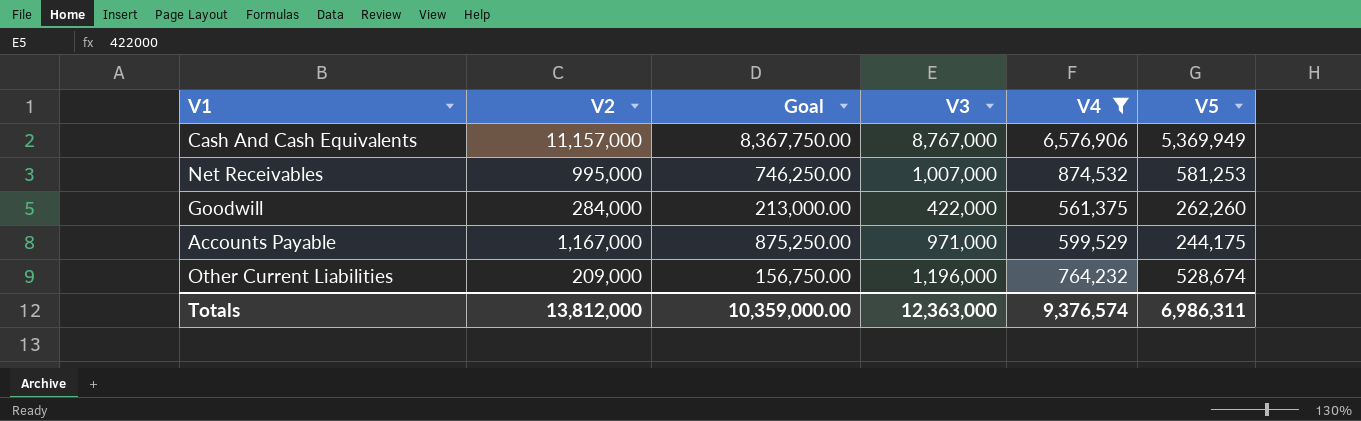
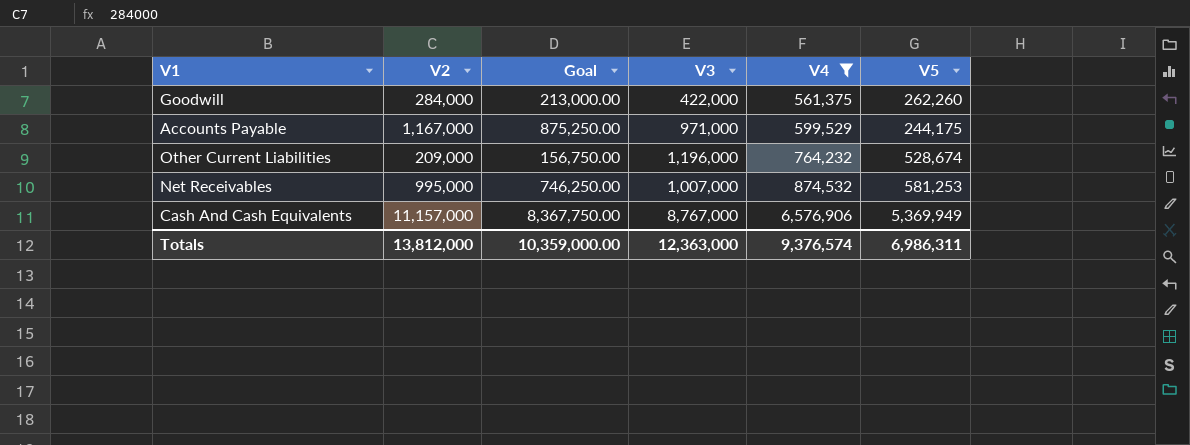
row order: none -> V4 ascending

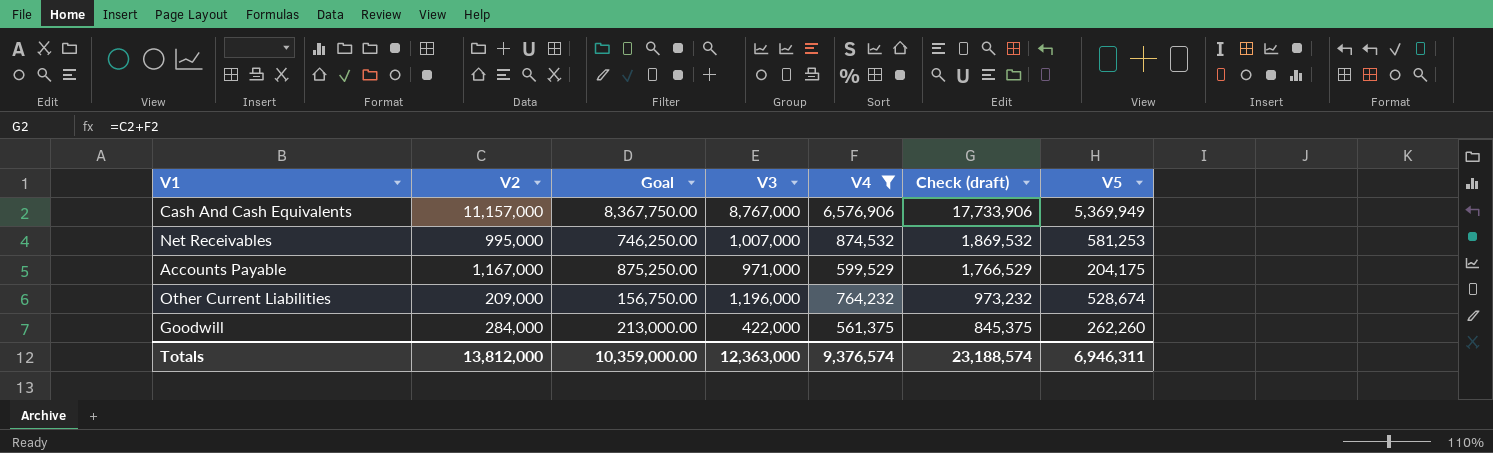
row order: V4 ascending -> Check (draft) descending
column Check (draft) | formula: none -> [V2] + [V4]
Accounts Payable | V5: 244,175 -> 204,175
Totals | V5: 6,986,311 -> 6,946,311

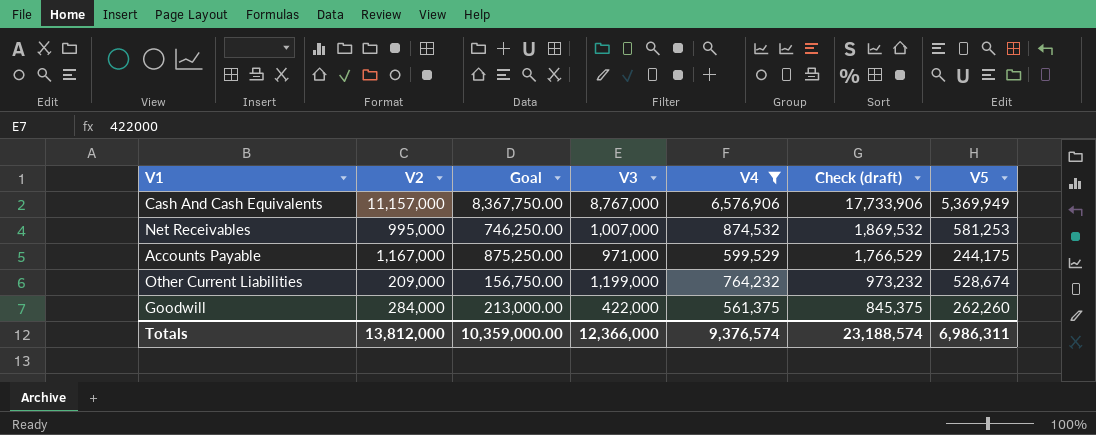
Accounts Payable | V5: 204,175 -> 244,175
Other Current Liabilities | V3: 1,196,000 -> 1,199,000
Totals | V3: 12,363,000 -> 12,366,000
Totals | V5: 6,946,311 -> 6,986,311

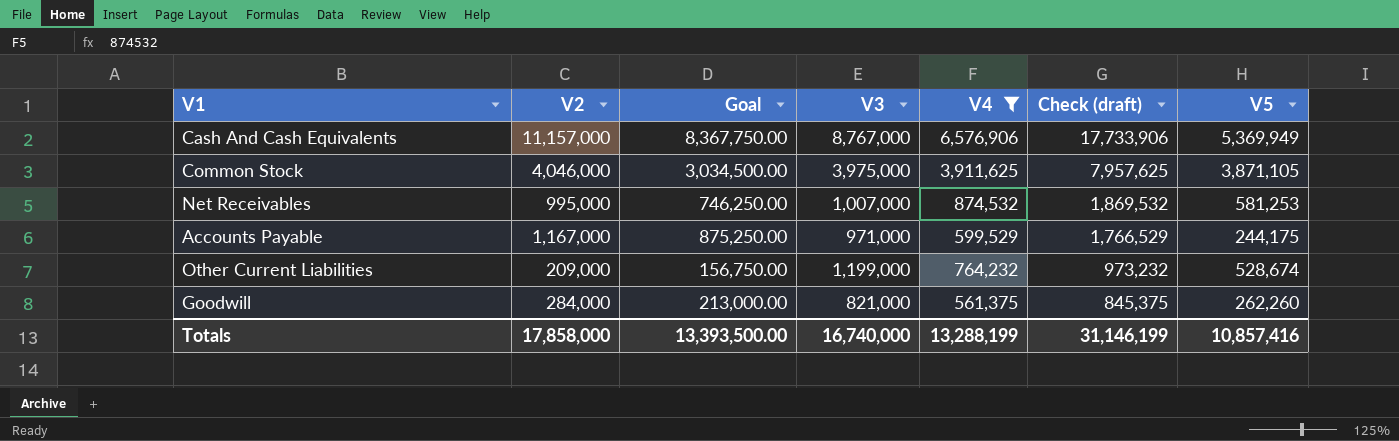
row Common Stock: none -> 4,046,000 | 3,034,500.00 | 3,975,000 | 3,911,625 | 7,957,625 | 3,871,105
Goodwill | V3: 422,000 -> 821,000
Totals | V2: 13,812,000 -> 17,858,000
Totals | Goal: 10,359,000.00 -> 13,393,500.00
Totals | V3: 12,366,000 -> 16,740,000
Totals | V4: 9,376,574 -> 13,288,199
Totals | Check (draft): 23,188,574 -> 31,146,199
Totals | V5: 6,986,311 -> 10,857,416

